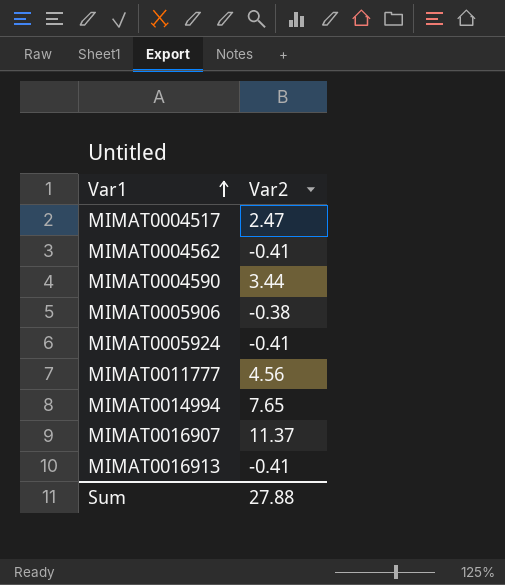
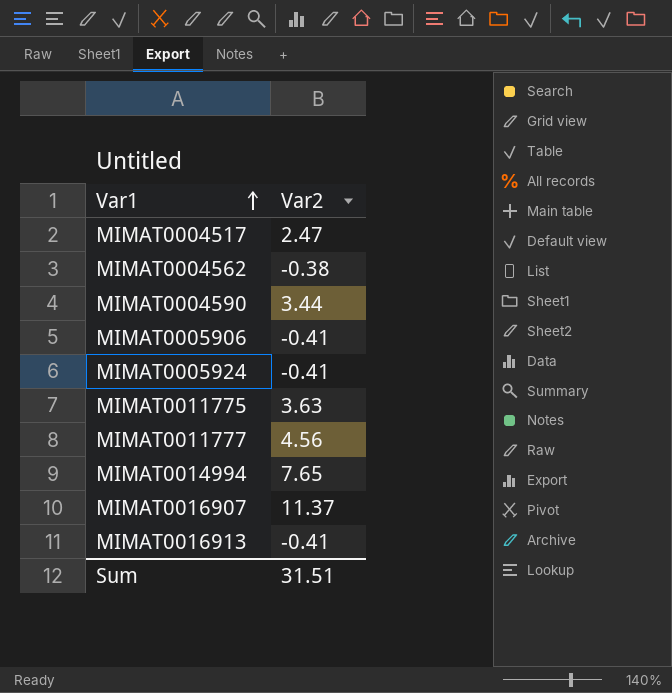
MIMAT0004562 | Var2: -0.41 -> -0.38
MIMAT0005906 | Var2: -0.38 -> -0.41
row MIMAT0011775: none -> 3.63
Sum | Var2: 27.88 -> 31.51

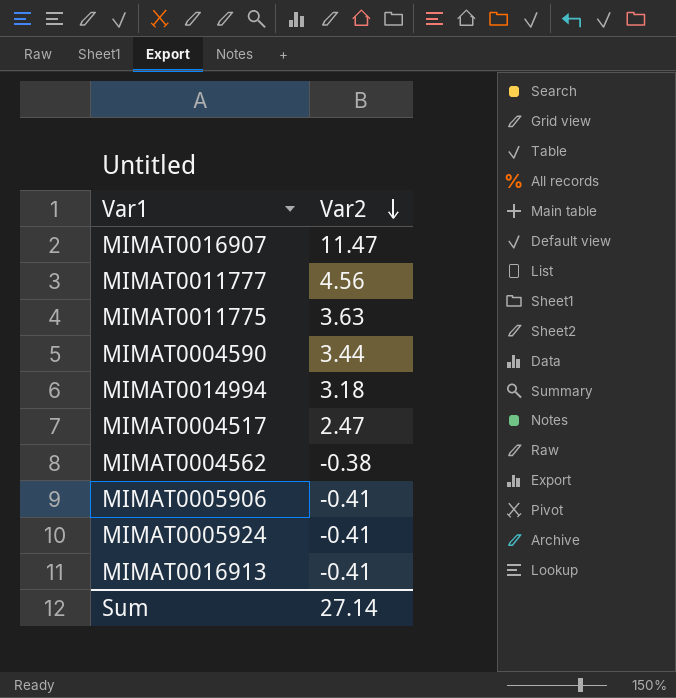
row order: Var1 ascending -> Var2 descending
MIMAT0016907 | Var2: 11.37 -> 11.47
MIMAT0014994 | Var2: 7.65 -> 3.18
Sum | Var2: 31.51 -> 27.14

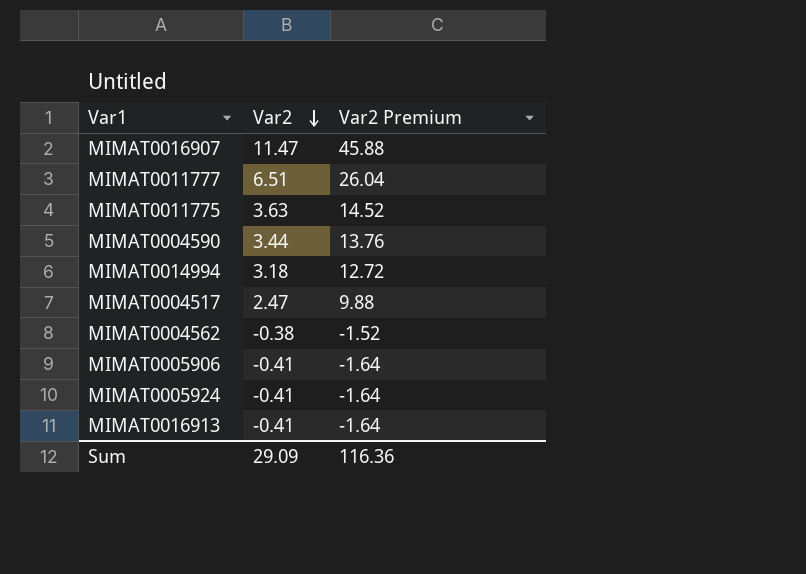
column Var2 Premium | formula: none -> [Var2] * 4
MIMAT0011777 | Var2: 4.56 -> 6.51
Sum | Var2: 27.14 -> 29.09

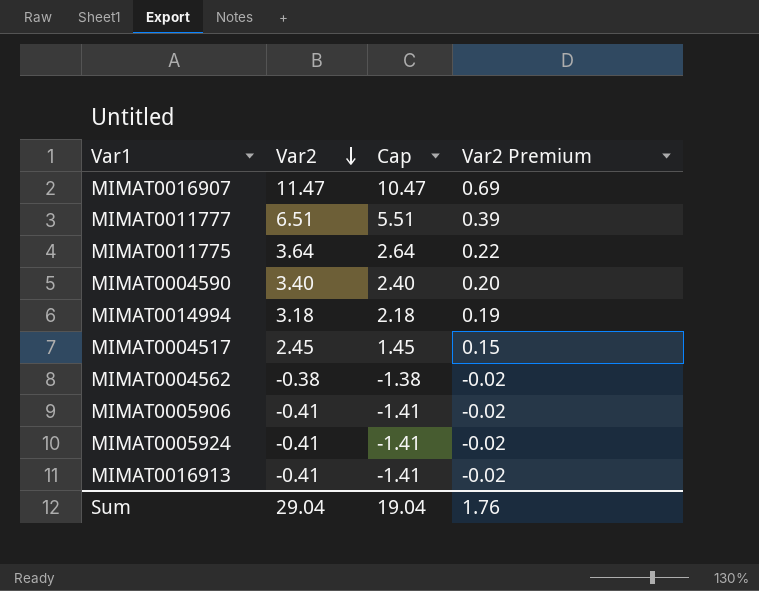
column Cap | formula: none -> [Var2] - 1
column Var2 Premium | formula: [Var2] * 4 -> [Var2] * 0.06
MIMAT0011775 | Var2: 3.63 -> 3.64
MIMAT0004590 | Var2: 3.44 -> 3.40
MIMAT0004517 | Var2: 2.47 -> 2.45
Sum | Var2: 29.09 -> 29.04
Sum | Var2 Premium: 116.36 -> 1.76

